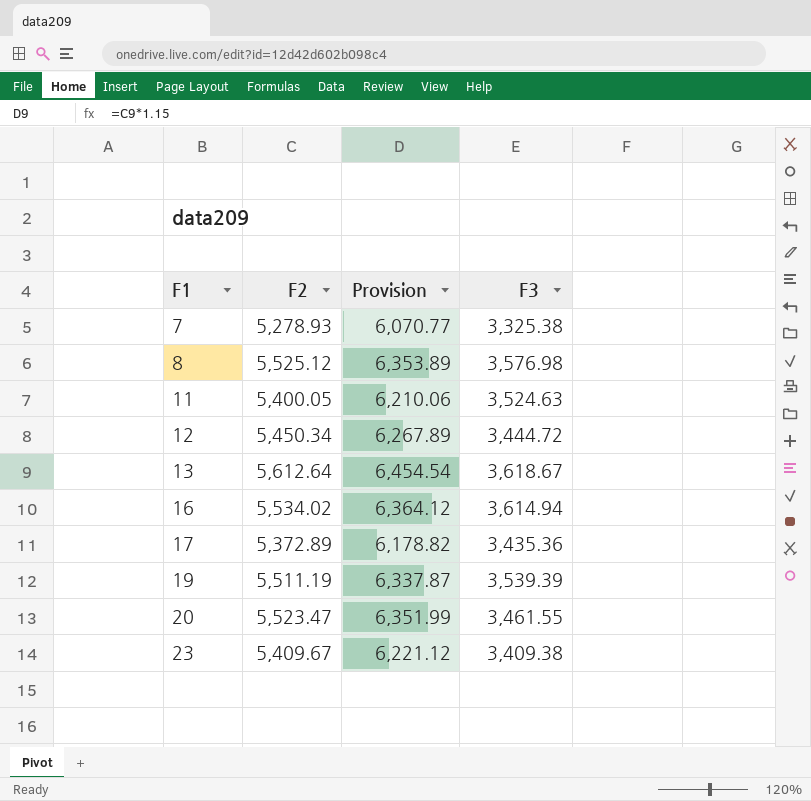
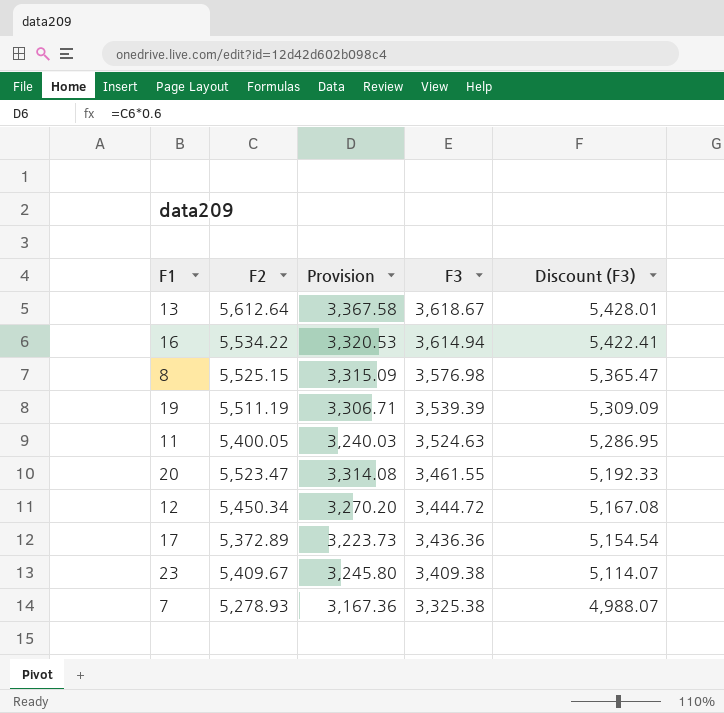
row order: F1 ascending -> F3 descending
column Provision | formula: [F2] * 1.15 -> [F2] * 0.6
column Discount (F3) | formula: none -> [F3] * 1.5
16 | F2: 5,534.02 -> 5,534.22
8 | F2: 5,525.12 -> 5,525.15
17 | F3: 3,435.36 -> 3,436.36

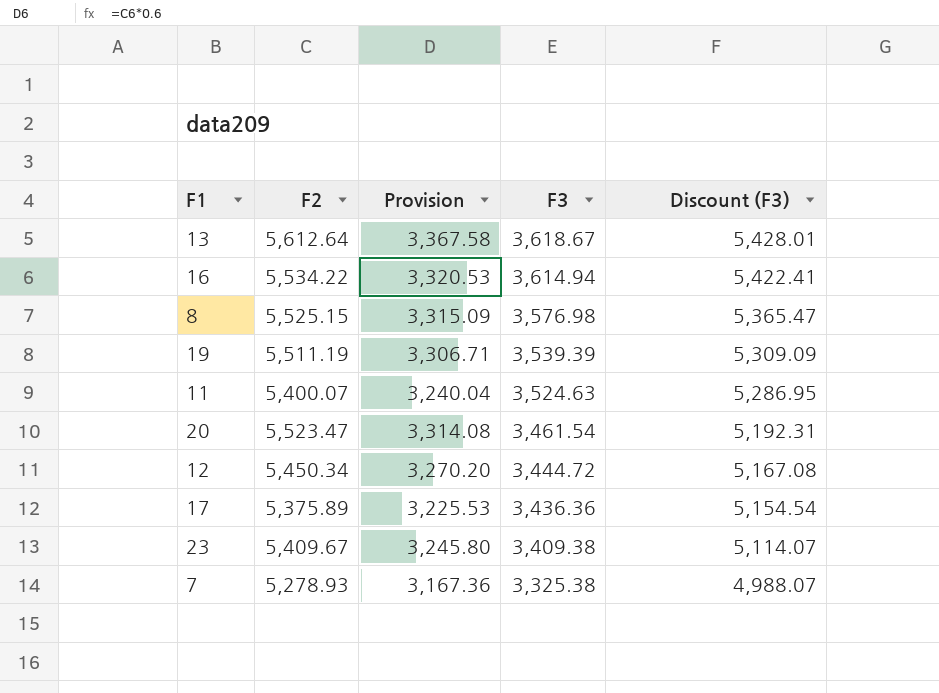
11 | F2: 5,400.05 -> 5,400.07
11 | Provision: 3,240.03 -> 3,240.04
20 | F3: 3,461.55 -> 3,461.54
20 | Discount (F3): 5,192.33 -> 5,192.31
17 | F2: 5,372.89 -> 5,375.89
17 | Provision: 3,223.73 -> 3,225.53

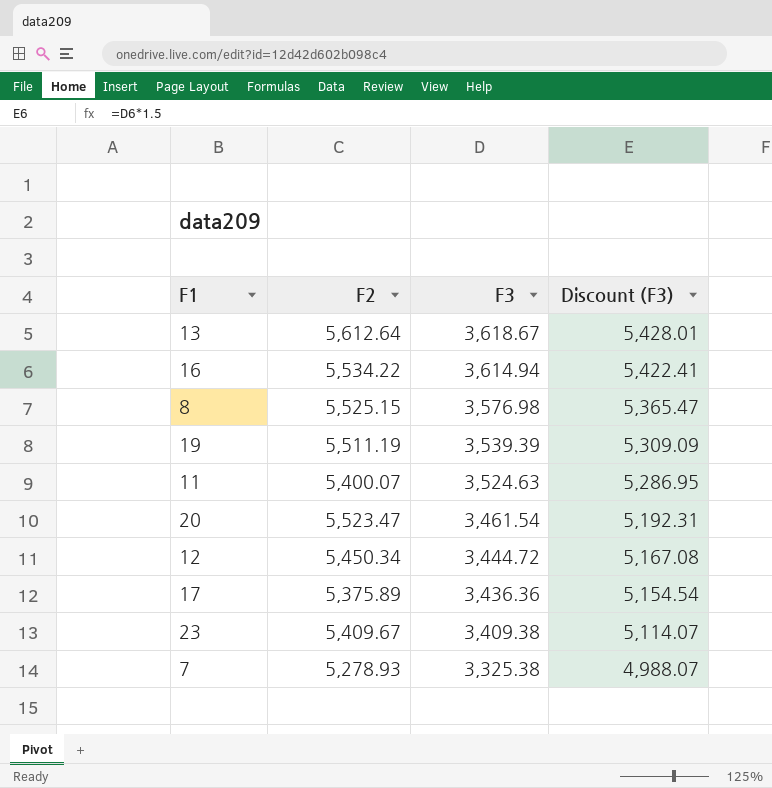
column Provision | formula: [F2] * 0.6 -> none

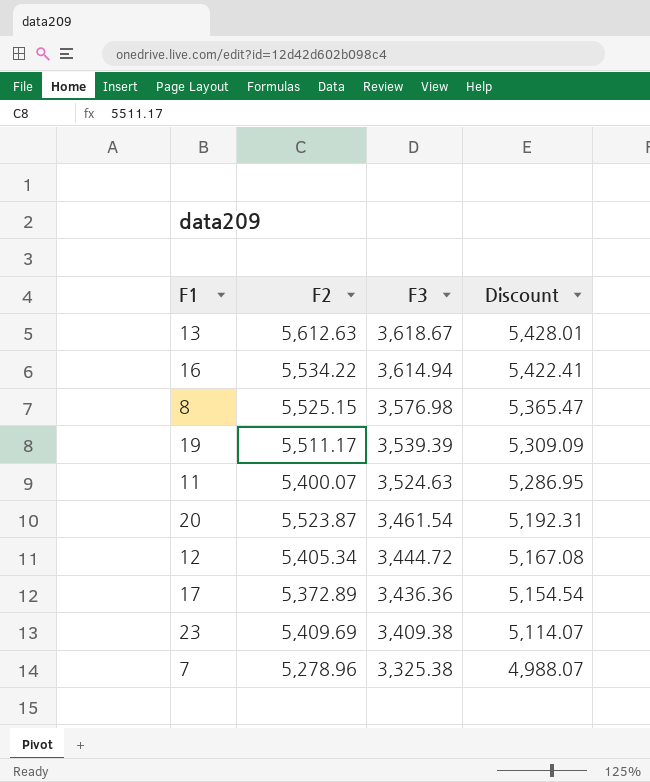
column name: Discount (F3) -> Discount
13 | F2: 5,612.64 -> 5,612.63
19 | F2: 5,511.19 -> 5,511.17
20 | F2: 5,523.47 -> 5,523.87
12 | F2: 5,450.34 -> 5,405.34
17 | F2: 5,375.89 -> 5,372.89
23 | F2: 5,409.67 -> 5,409.69
7 | F2: 5,278.93 -> 5,278.96

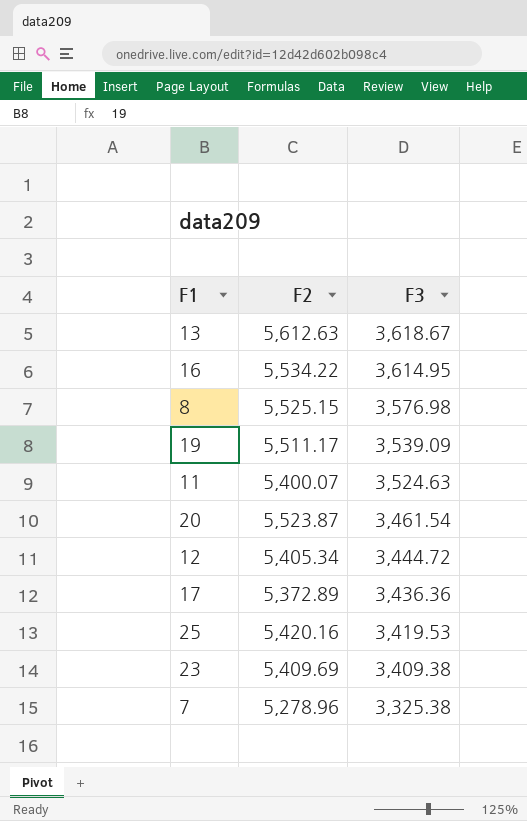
column Discount | formula: [F3] * 1.5 -> none
16 | F3: 3,614.94 -> 3,614.95
19 | F3: 3,539.39 -> 3,539.09
row 25: none -> 5,420.16 | 3,419.53

